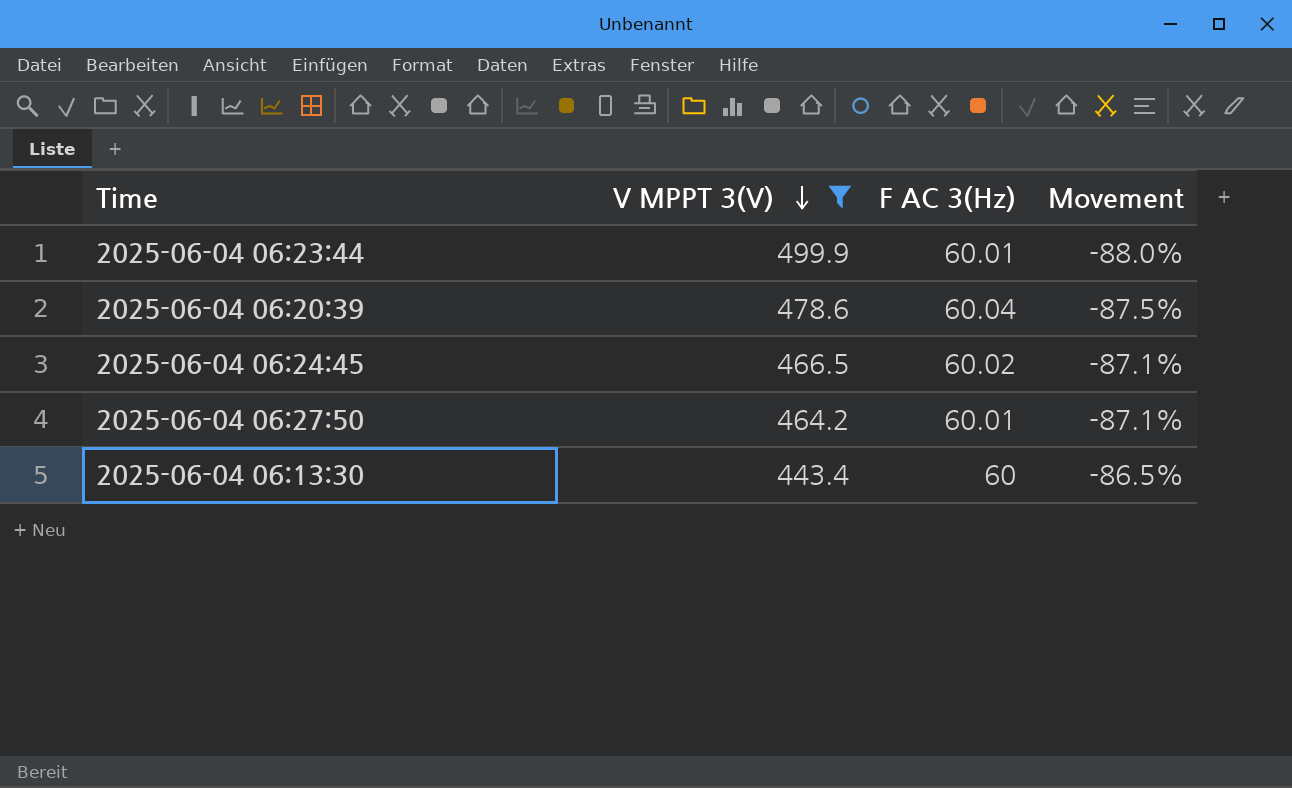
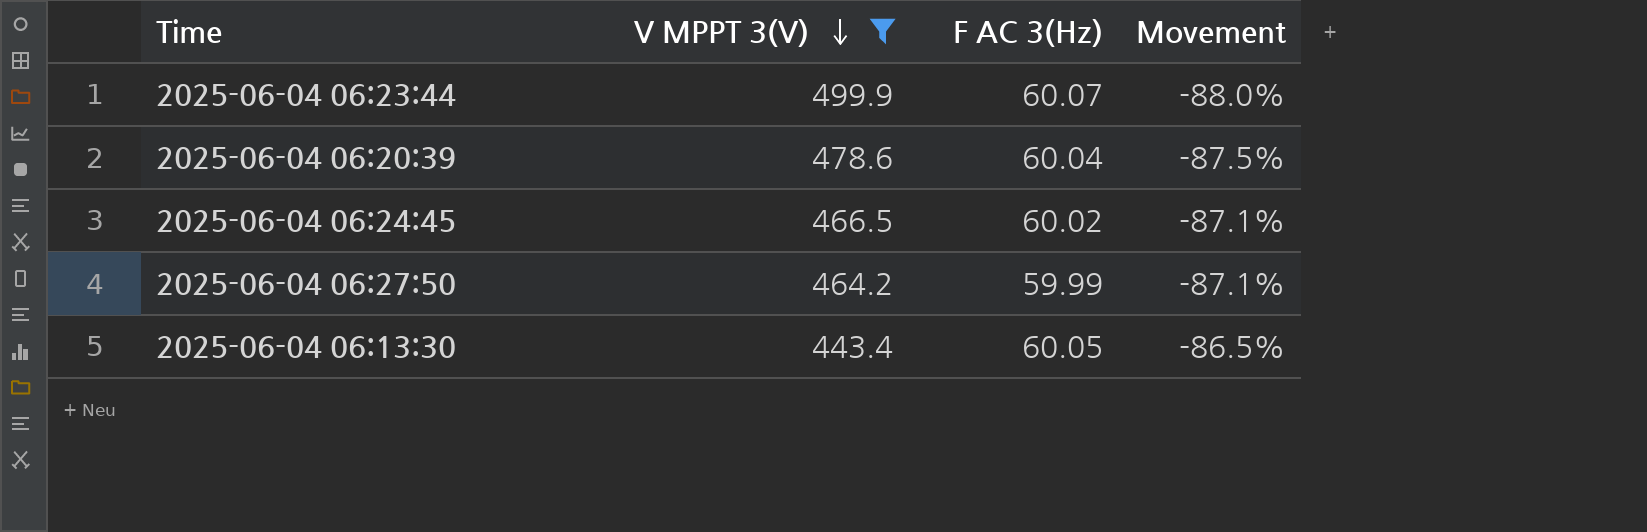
2025-06-04 06:23:44 | F AC 3(Hz): 60.01 -> 60.07
2025-06-04 06:27:50 | F AC 3(Hz): 60.01 -> 59.99
2025-06-04 06:13:30 | F AC 3(Hz): 60 -> 60.05

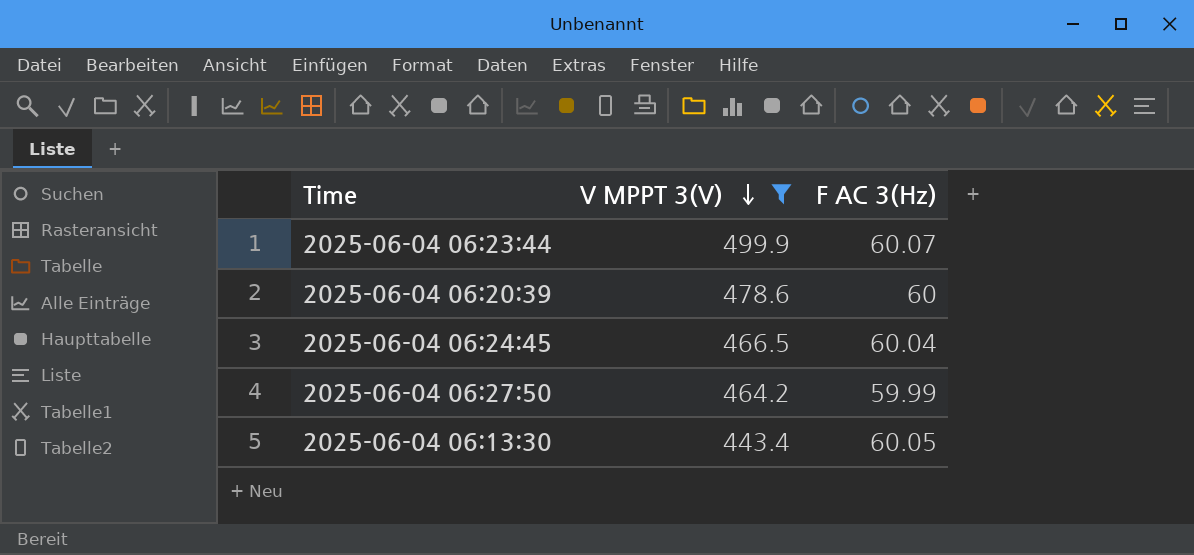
column Movement | formula: ([F AC 3(Hz)] - [V MPPT 3(V)]) / [V MPPT 3(V)] -> none
2025-06-04 06:20:39 | F AC 3(Hz): 60.04 -> 60
2025-06-04 06:24:45 | F AC 3(Hz): 60.02 -> 60.04

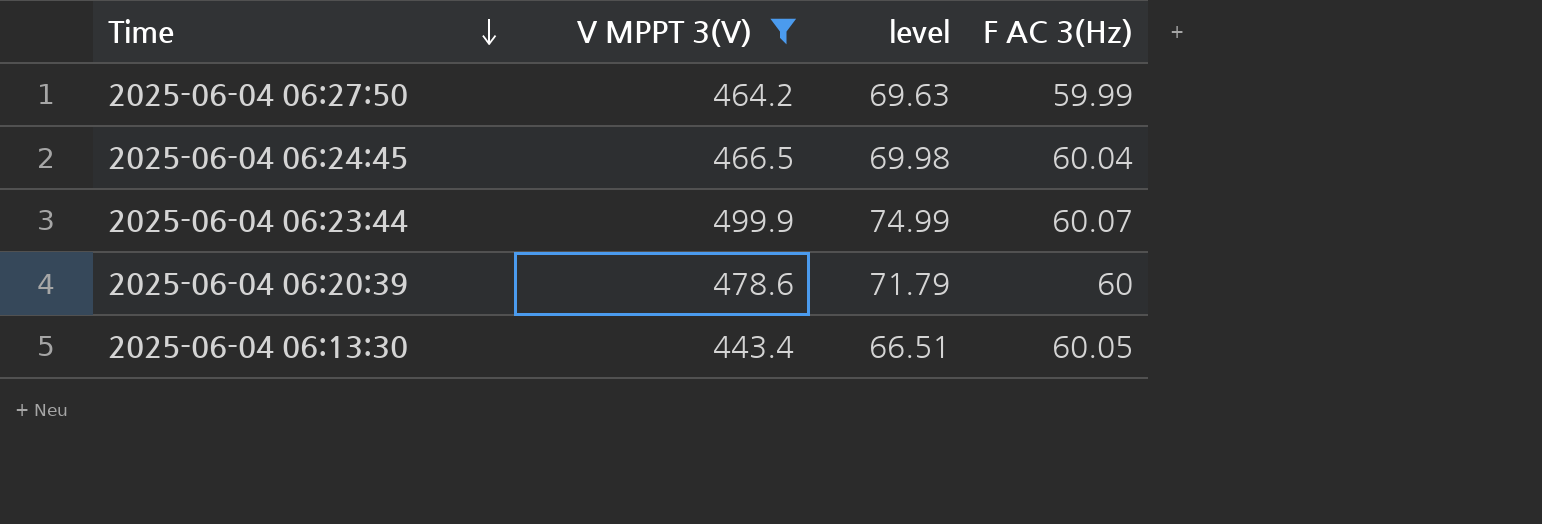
row order: V MPPT 3(V) descending -> Time descending
column level | formula: none -> [V MPPT 3(V)] * 0.15

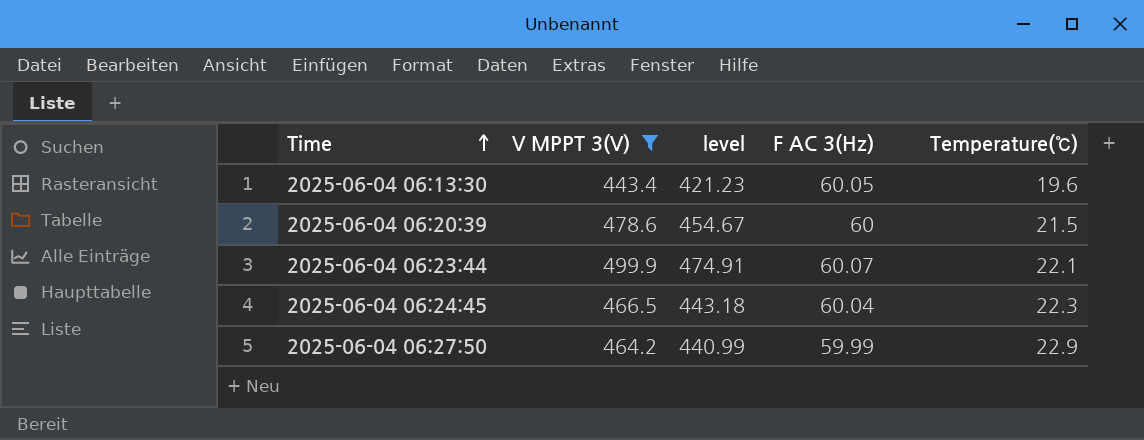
row order: Time descending -> Time ascending
column level | formula: [V MPPT 3(V)] * 0.15 -> [V MPPT 3(V)] * 0.95
column Temperature(℃) | position: none -> 5

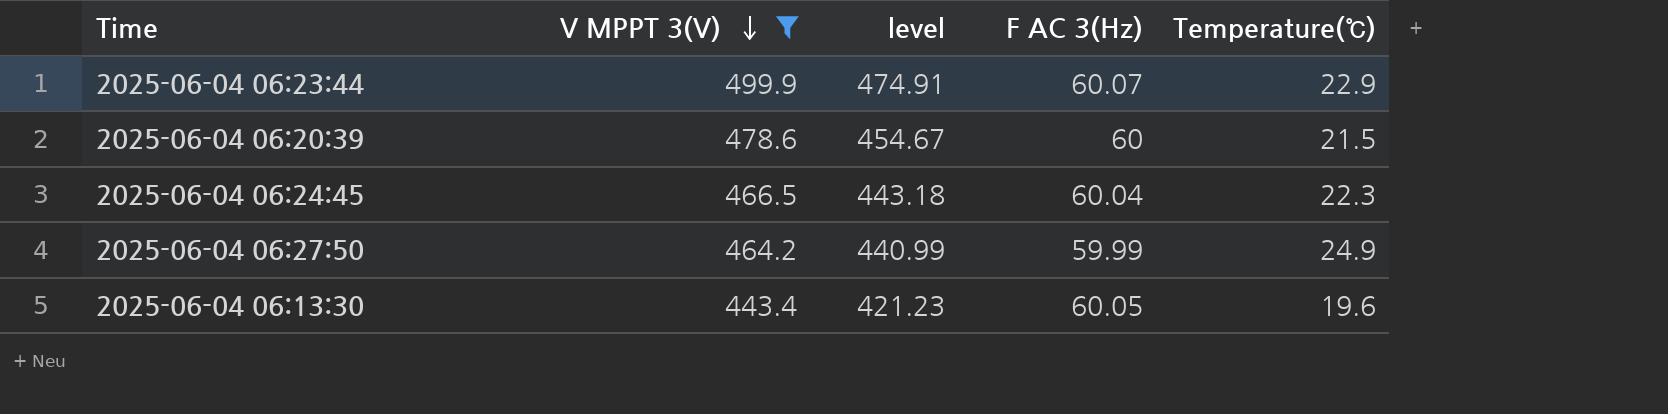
row order: Time ascending -> V MPPT 3(V) descending
2025-06-04 06:23:44 | Temperature(℃): 22.1 -> 22.9
2025-06-04 06:27:50 | Temperature(℃): 22.9 -> 24.9

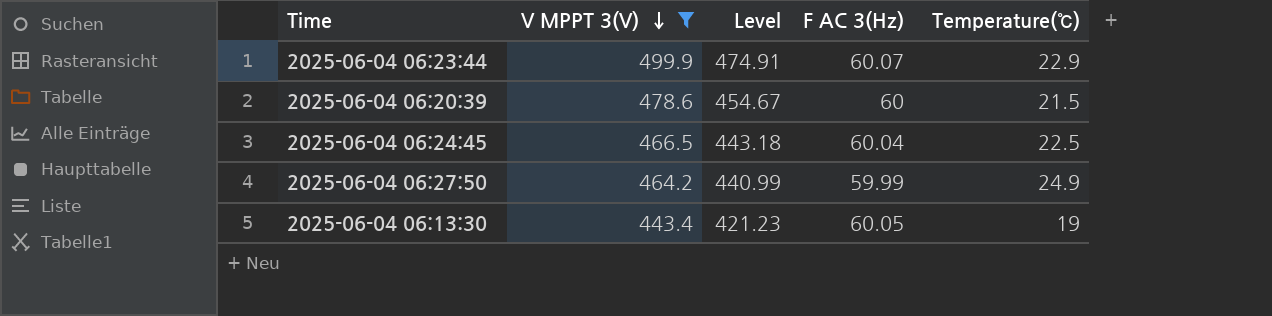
column name: level -> Level
2025-06-04 06:24:45 | Temperature(℃): 22.3 -> 22.5
2025-06-04 06:13:30 | Temperature(℃): 19.6 -> 19

